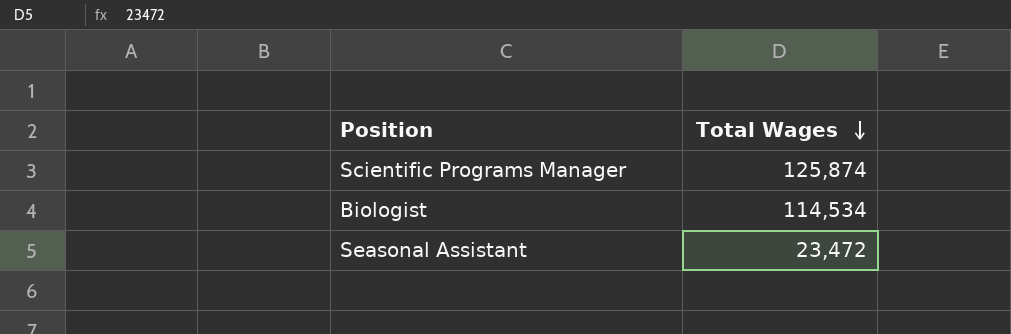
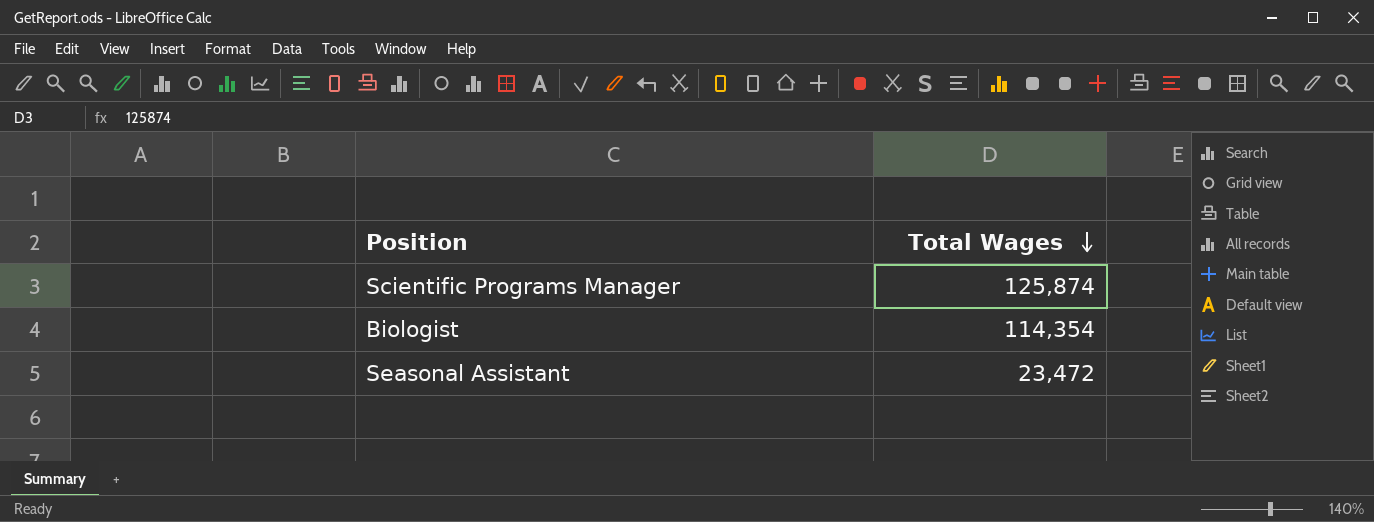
Biologist | Total Wages: 114,534 -> 114,354

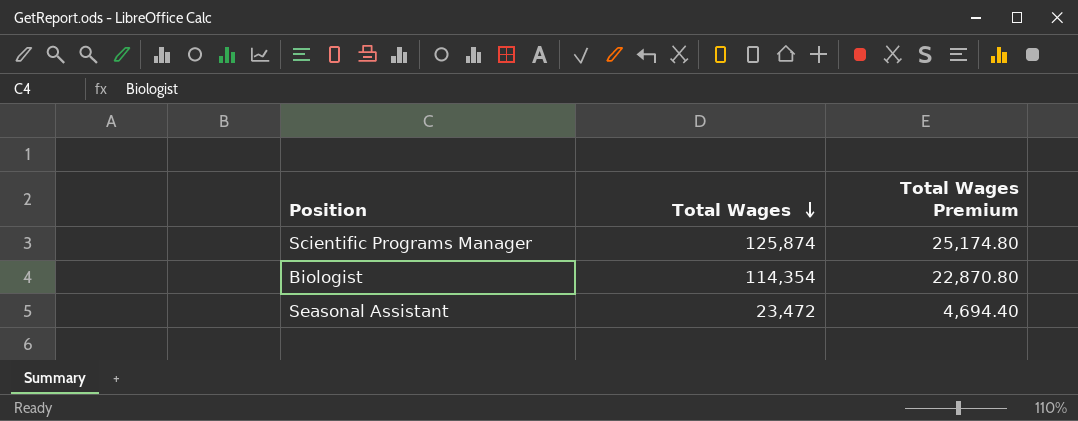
column Total Wages Premium | formula: none -> [Total Wages] * 0.2

